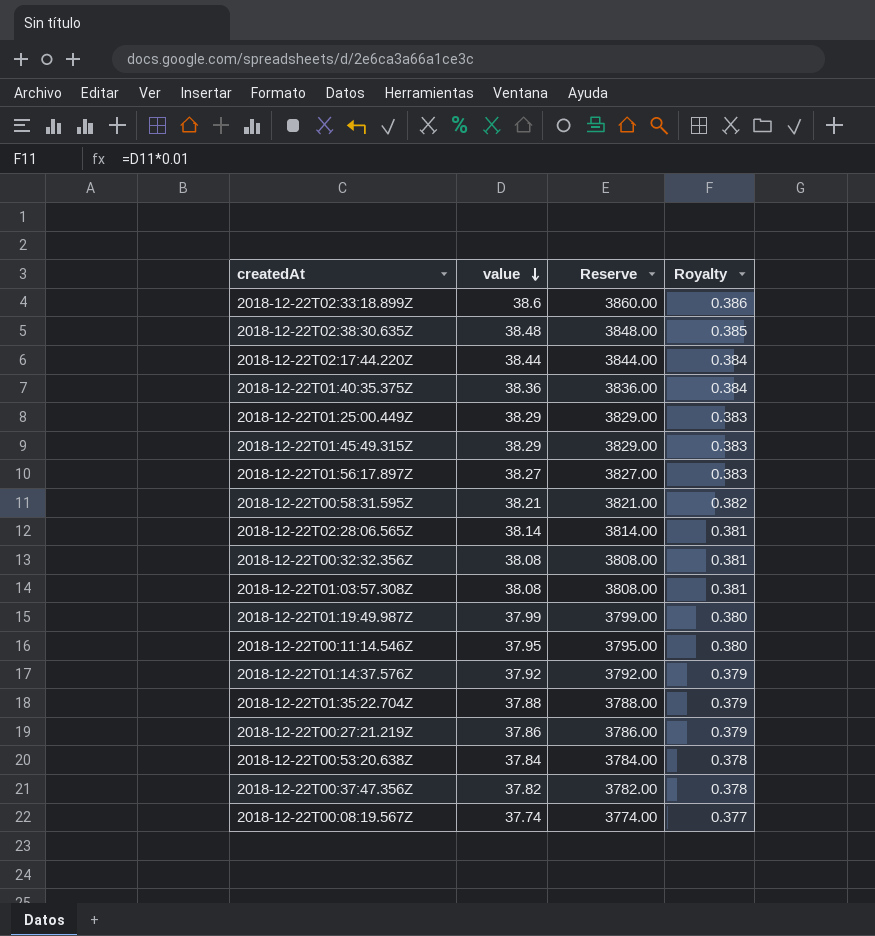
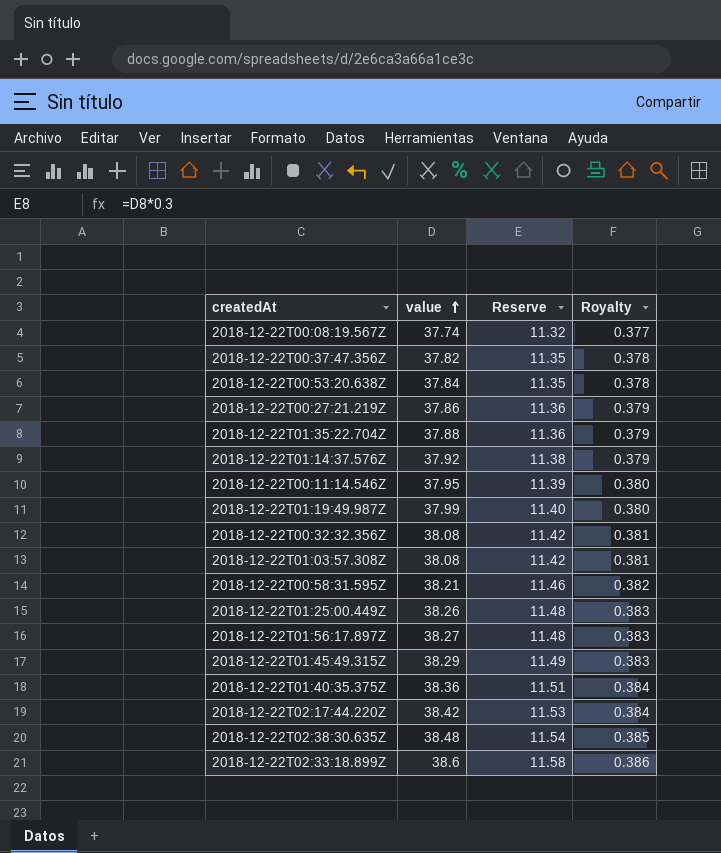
row order: value descending -> value ascending
column Reserve | formula: [value] * 100 -> [value] * 0.3
row 2018-12-22T02:28:06.565Z: 38.14 | 3814.00 | 0.381 -> none
2018-12-22T01:25:00.449Z | value: 38.29 -> 38.26
2018-12-22T02:17:44.220Z | value: 38.44 -> 38.42

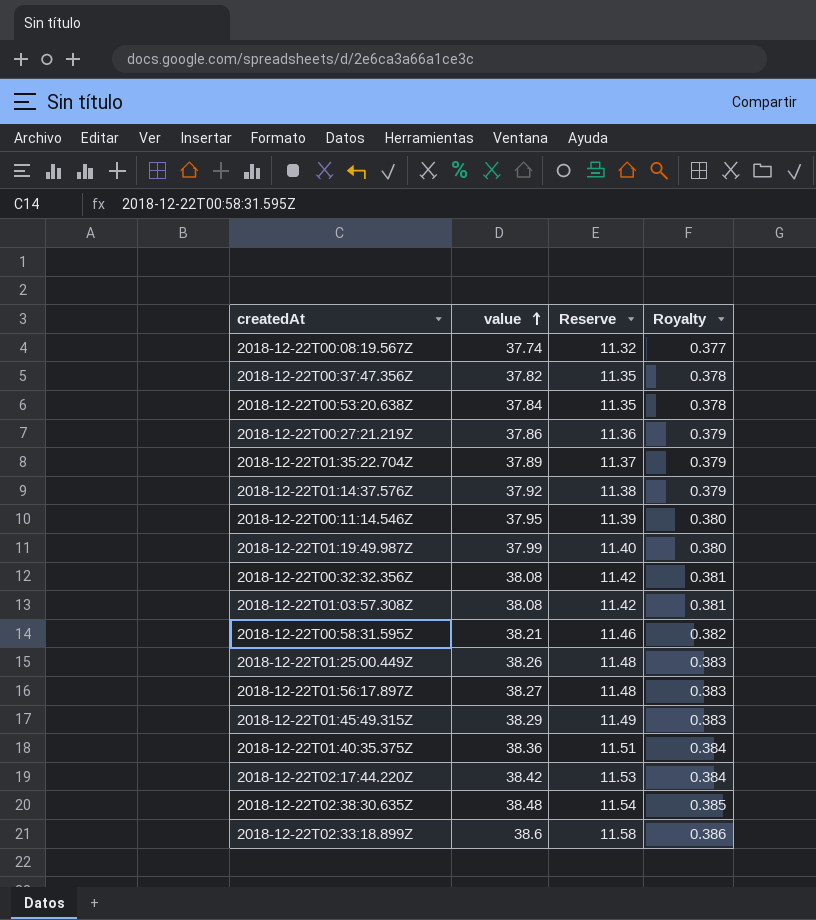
2018-12-22T01:35:22.704Z | value: 37.88 -> 37.89
2018-12-22T01:35:22.704Z | Reserve: 11.36 -> 11.37

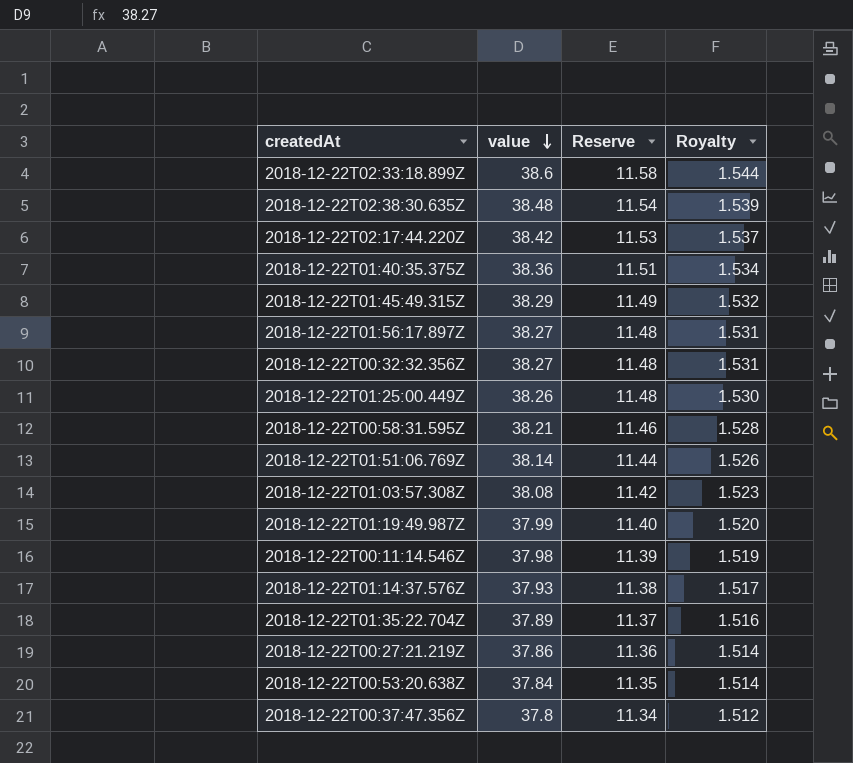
row order: value ascending -> value descending
column Royalty | formula: [value] * 0.01 -> [value] * 0.04
row 2018-12-22T00:08:19.567Z: 37.74 | 11.32 | 0.377 -> none
2018-12-22T00:32:32.356Z | value: 38.08 -> 38.27
2018-12-22T00:32:32.356Z | Reserve: 11.42 -> 11.48
row 2018-12-22T01:51:06.769Z: none -> 38.14 | 11.44 | 1.526
2018-12-22T00:11:14.546Z | value: 37.95 -> 37.98
2018-12-22T01:14:37.576Z | value: 37.92 -> 37.93
2018-12-22T00:37:47.356Z | value: 37.82 -> 37.8
2018-12-22T00:37:47.356Z | Reserve: 11.35 -> 11.34

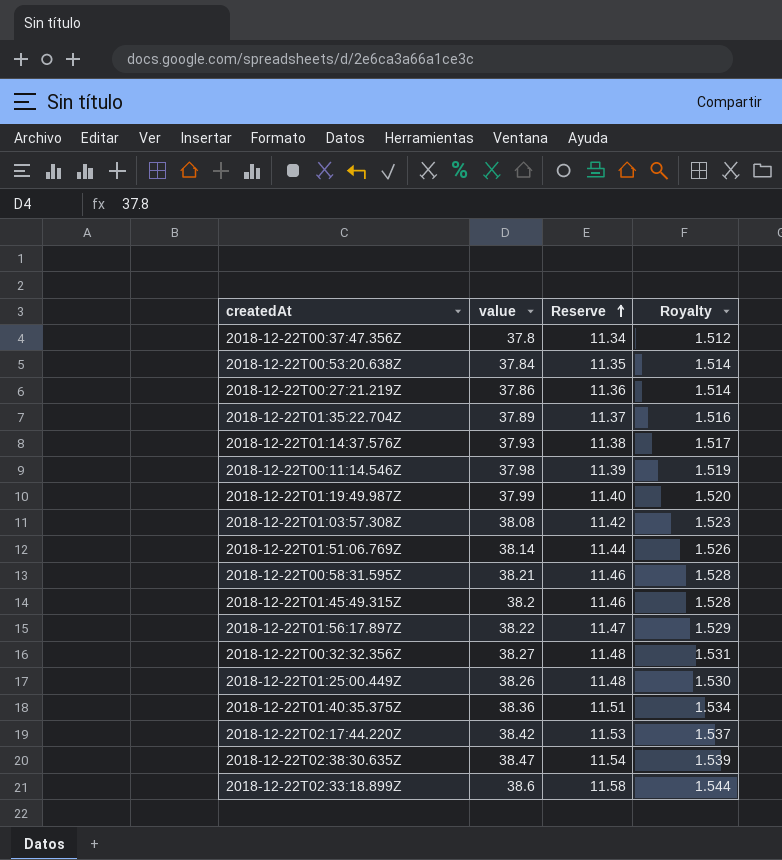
row order: value descending -> Reserve ascending
2018-12-22T01:45:49.315Z | value: 38.29 -> 38.2
2018-12-22T01:45:49.315Z | Reserve: 11.49 -> 11.46
2018-12-22T01:45:49.315Z | Royalty: 1.532 -> 1.528
2018-12-22T01:56:17.897Z | value: 38.27 -> 38.22
2018-12-22T01:56:17.897Z | Reserve: 11.48 -> 11.47
2018-12-22T01:56:17.897Z | Royalty: 1.531 -> 1.529
2018-12-22T02:38:30.635Z | value: 38.48 -> 38.47

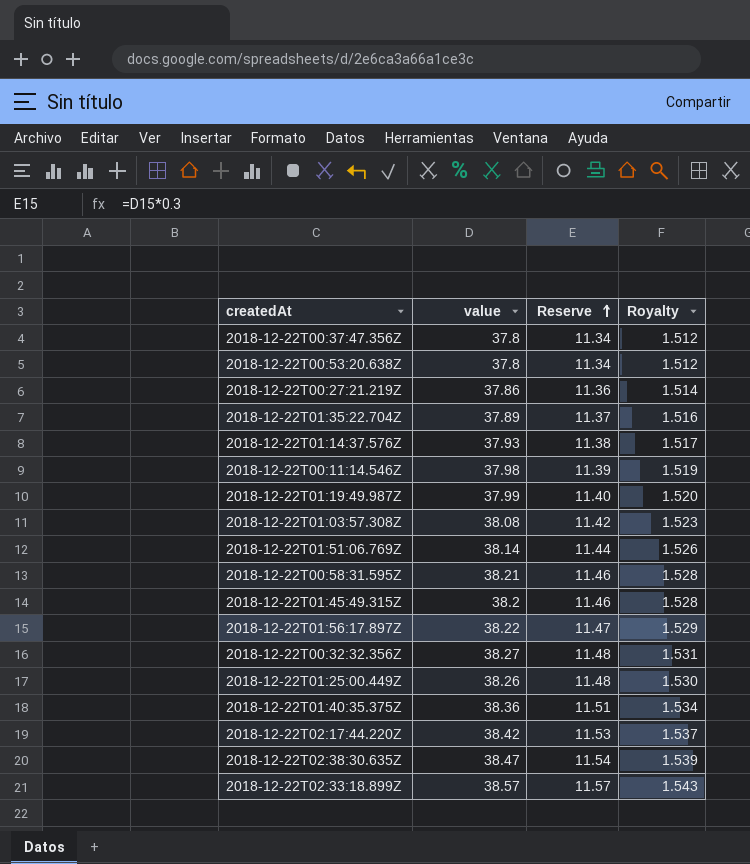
2018-12-22T00:53:20.638Z | value: 37.84 -> 37.8
2018-12-22T00:53:20.638Z | Reserve: 11.35 -> 11.34
2018-12-22T00:53:20.638Z | Royalty: 1.514 -> 1.512
2018-12-22T02:33:18.899Z | value: 38.6 -> 38.57
2018-12-22T02:33:18.899Z | Reserve: 11.58 -> 11.57
2018-12-22T02:33:18.899Z | Royalty: 1.544 -> 1.543

